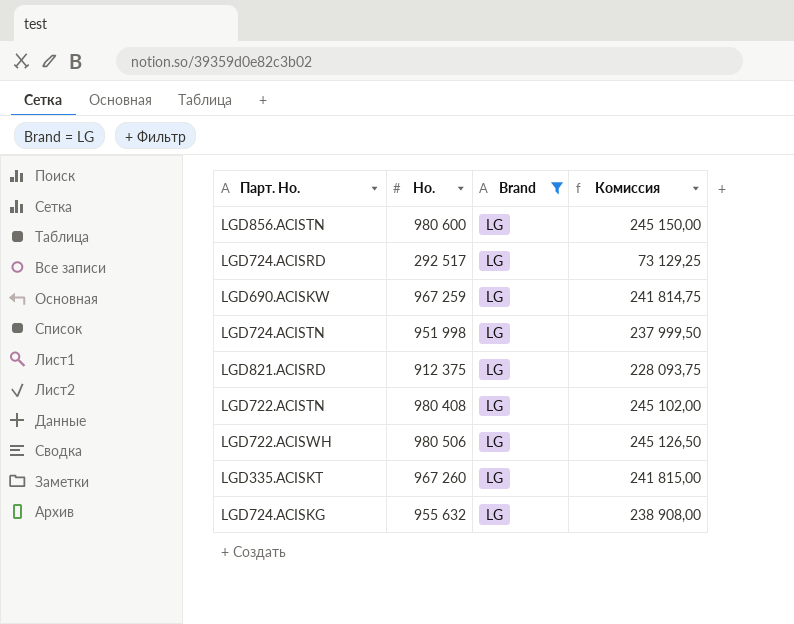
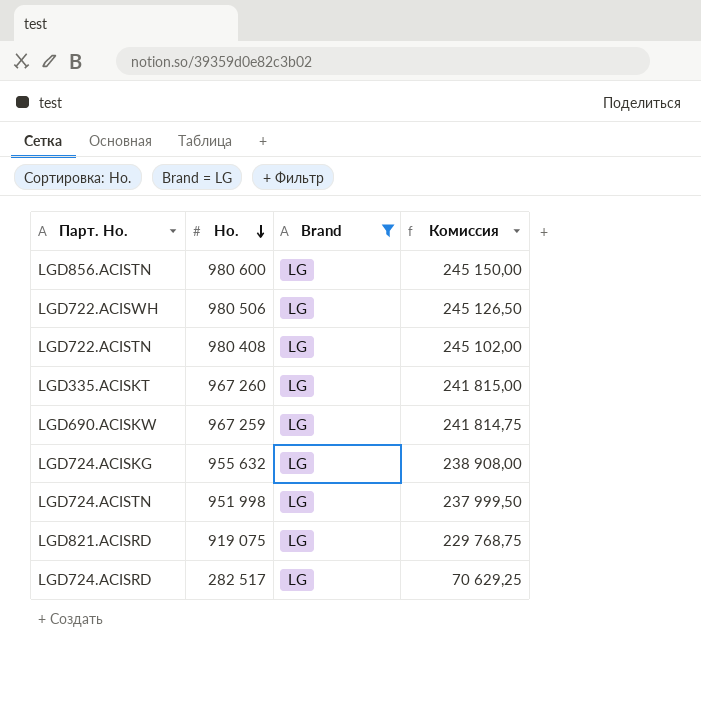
row order: none -> Но. descending
LGD821.ACISRD | Но.: 912 375 -> 919 075
LGD821.ACISRD | Комиссия: 228 093,75 -> 229 768,75
LGD724.ACISRD | Но.: 292 517 -> 282 517
LGD724.ACISRD | Комиссия: 73 129,25 -> 70 629,25

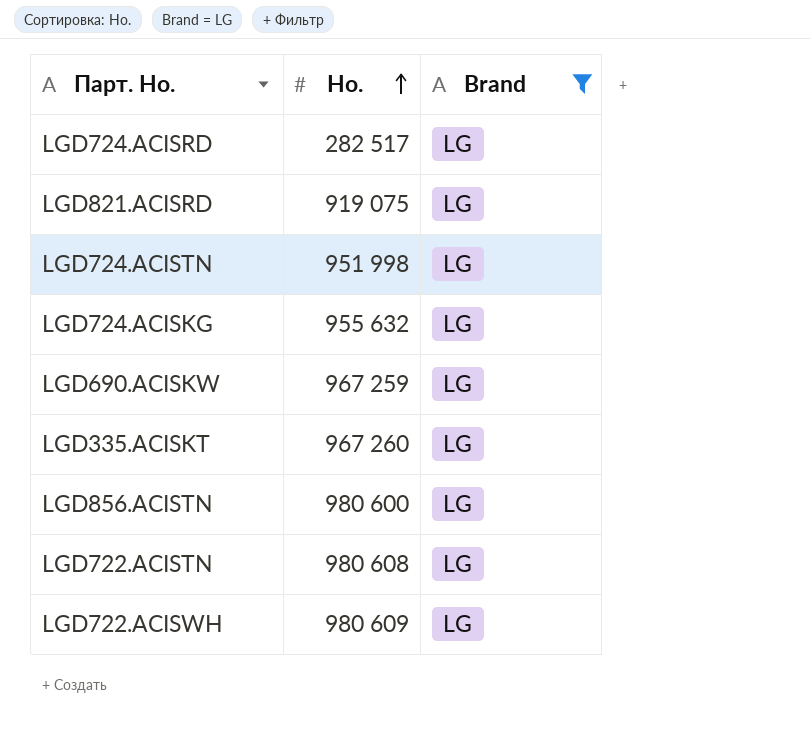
row order: Но. descending -> Но. ascending
column Комиссия | formula: [Но.] * 0,25 -> none
LGD722.ACISTN | Но.: 980 408 -> 980 608
LGD722.ACISWH | Но.: 980 506 -> 980 609

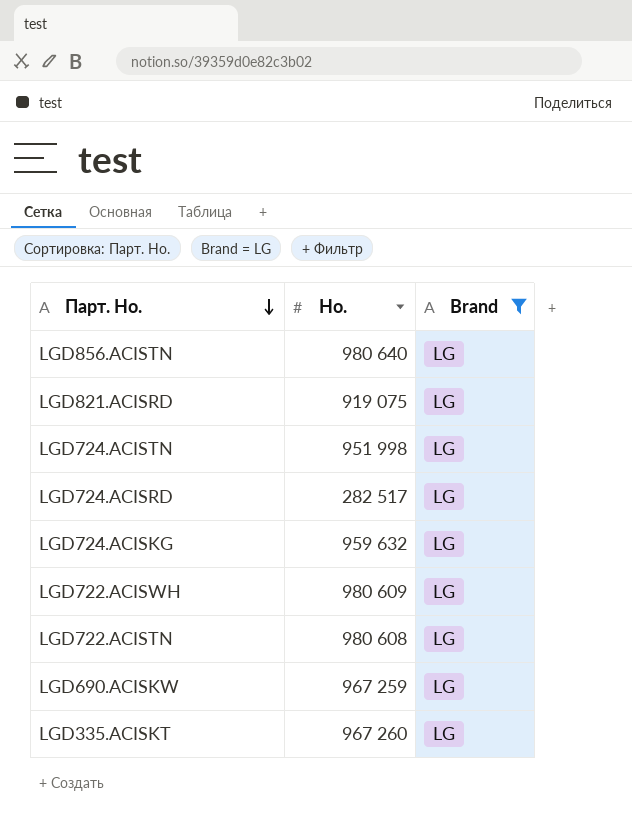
row order: Но. ascending -> Парт. Но. descending
LGD856.ACISTN | Но.: 980 600 -> 980 640
LGD724.ACISKG | Но.: 955 632 -> 959 632

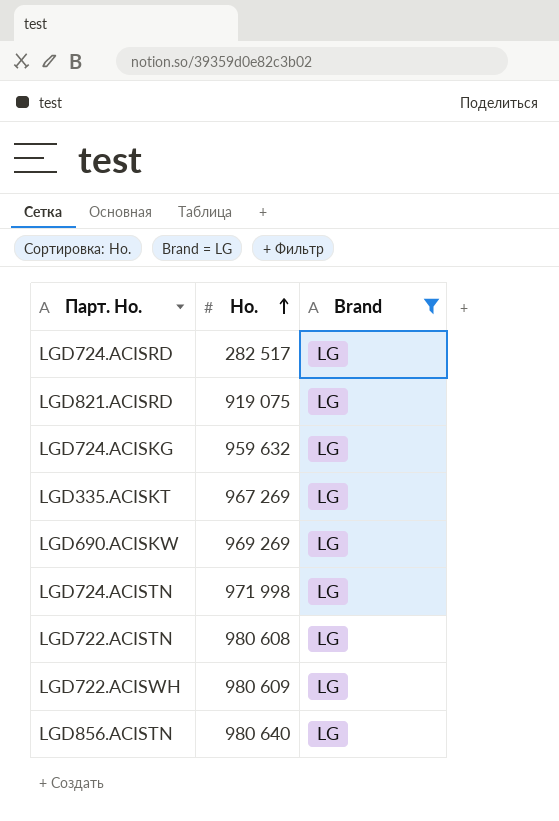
row order: Парт. Но. descending -> Но. ascending
LGD335.ACISKT | Но.: 967 260 -> 967 269
LGD690.ACISKW | Но.: 967 259 -> 969 269
LGD724.ACISTN | Но.: 951 998 -> 971 998

